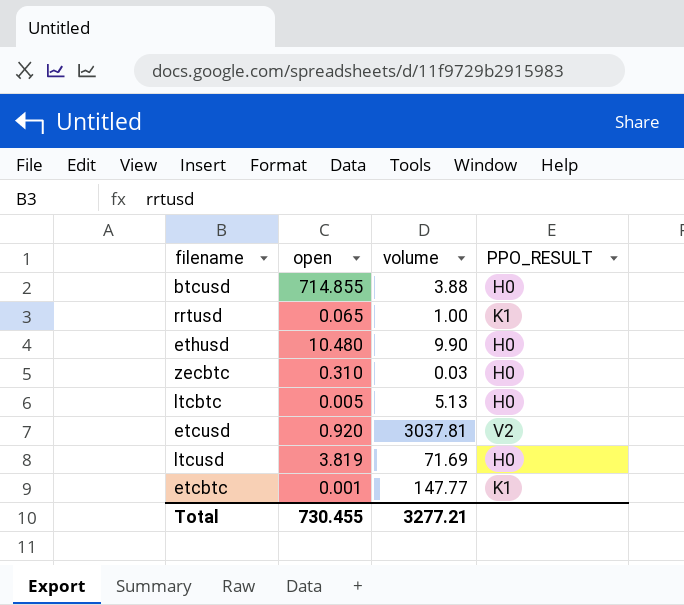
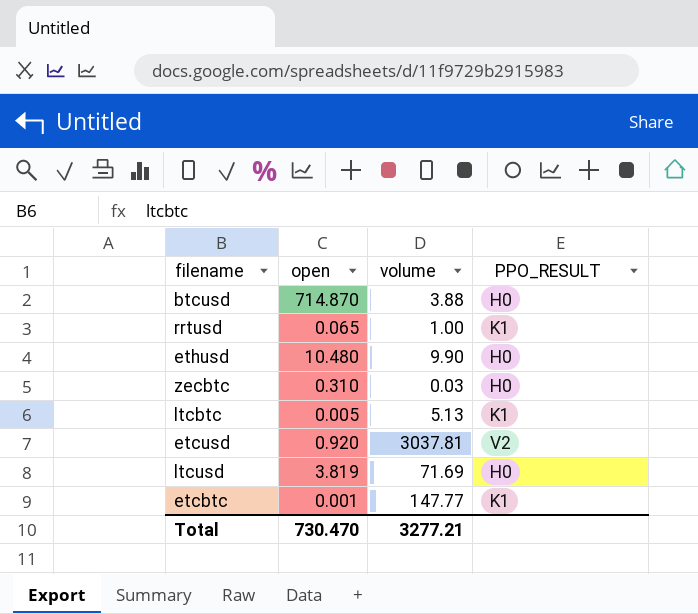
btcusd | open: 714.855 -> 714.870
ltcbtc | PPO_RESULT: H0 -> K1
Total | open: 730.455 -> 730.470

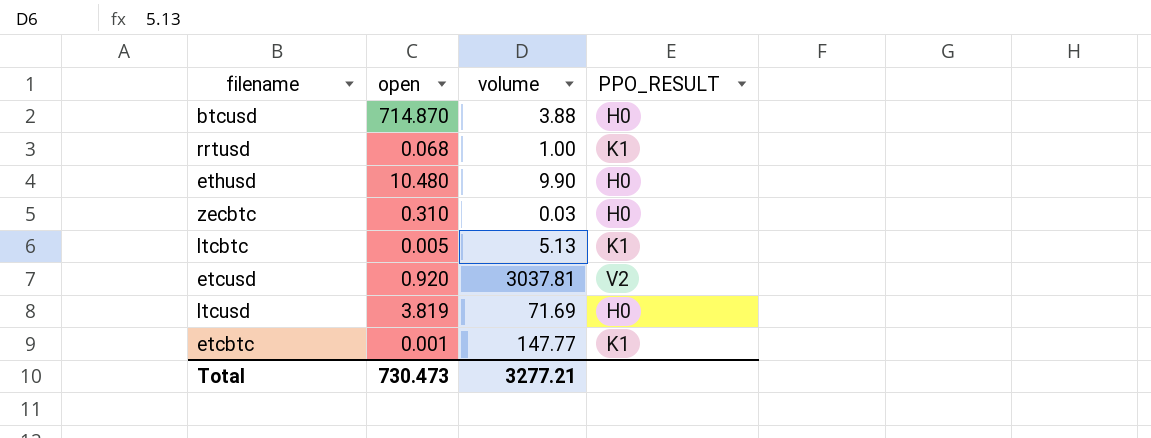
rrtusd | open: 0.065 -> 0.068
Total | open: 730.470 -> 730.473

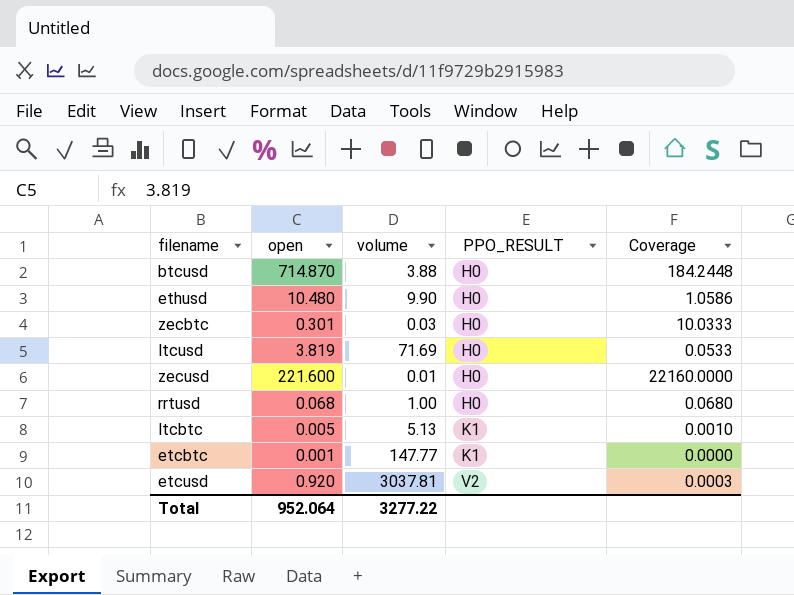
row order: none -> PPO_RESULT ascending
column Coverage | formula: none -> [open] / [volume]
zecbtc | open: 0.310 -> 0.301
row zecusd: none -> 221.600 | 0.01 | H0 | 22160.0000
rrtusd | PPO_RESULT: K1 -> H0
Total | open: 730.473 -> 952.064
Total | volume: 3277.21 -> 3277.22

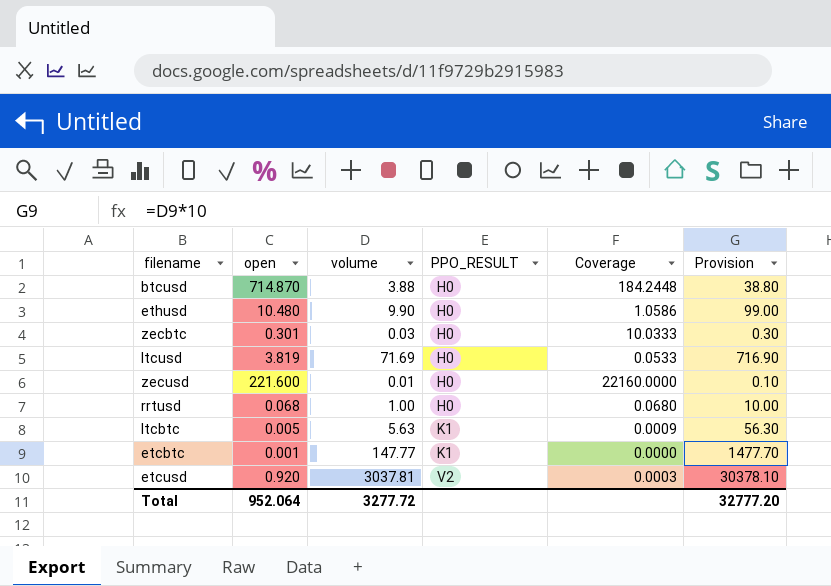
column Provision | formula: none -> [volume] * 10
ltcbtc | volume: 5.13 -> 5.63
ltcbtc | Coverage: 0.0010 -> 0.0009
Total | volume: 3277.22 -> 3277.72

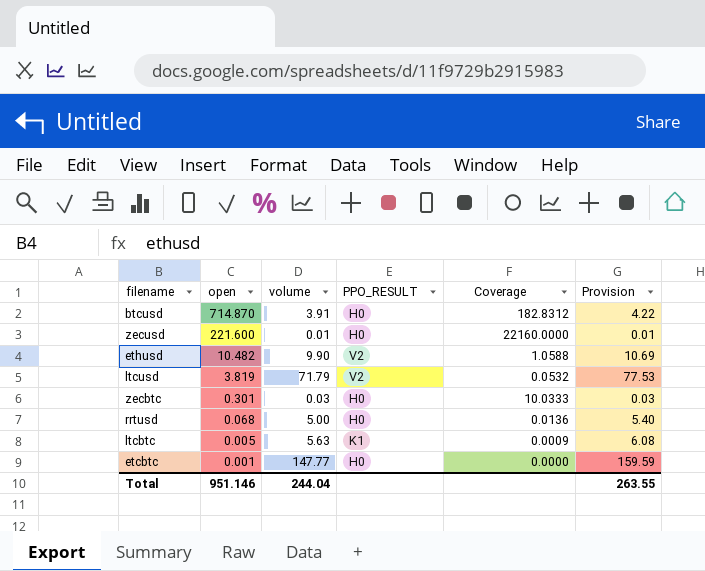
row order: PPO_RESULT ascending -> open descending
column Provision | formula: [volume] * 10 -> [volume] * 1.08
row etcusd: 0.920 | 3037.81 | V2 | 0.0003 | 30378.10 -> none
btcusd | volume: 3.88 -> 3.91
btcusd | Coverage: 184.2448 -> 182.8312
ethusd | open: 10.480 -> 10.482
ethusd | PPO_RESULT: H0 -> V2
ethusd | Coverage: 1.0586 -> 1.0588
ltcusd | volume: 71.69 -> 71.79
ltcusd | PPO_RESULT: H0 -> V2
ltcusd | Coverage: 0.0533 -> 0.0532
rrtusd | volume: 1.00 -> 5.00
rrtusd | Coverage: 0.0680 -> 0.0136
etcbtc | PPO_RESULT: K1 -> H0
Total | open: 952.064 -> 951.146
Total | volume: 3277.72 -> 244.04
Total | Provision: 32777.20 -> 263.55

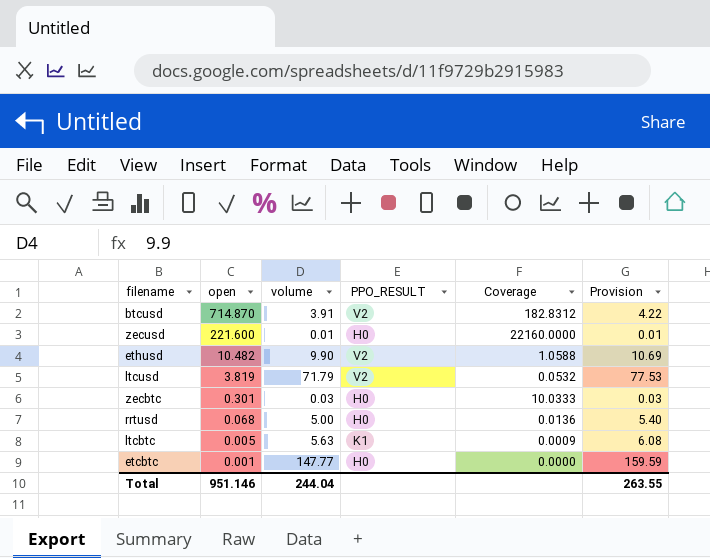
btcusd | PPO_RESULT: H0 -> V2

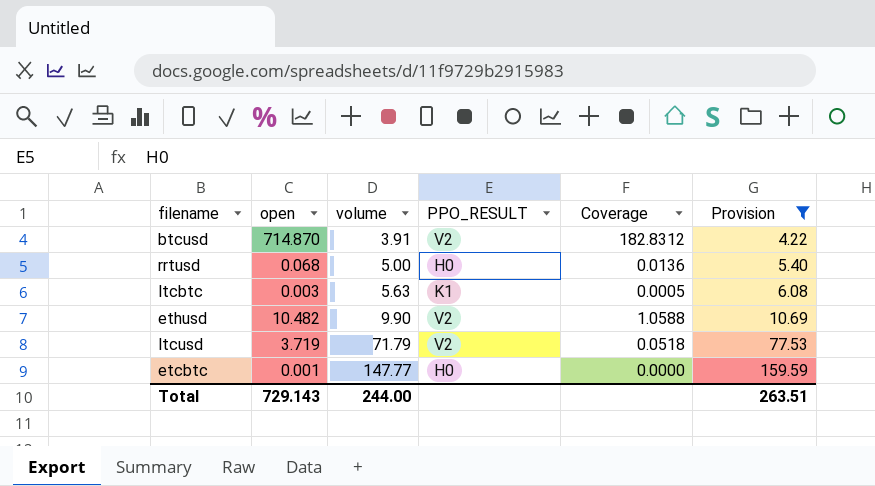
filter: none -> Provision >= 4.22
row order: open descending -> volume ascending
ltcbtc | open: 0.005 -> 0.003
ltcbtc | Coverage: 0.0009 -> 0.0005
ltcusd | open: 3.819 -> 3.719
ltcusd | Coverage: 0.0532 -> 0.0518
Total | open: 951.146 -> 729.143
Total | volume: 244.04 -> 244.00
Total | Provision: 263.55 -> 263.51

